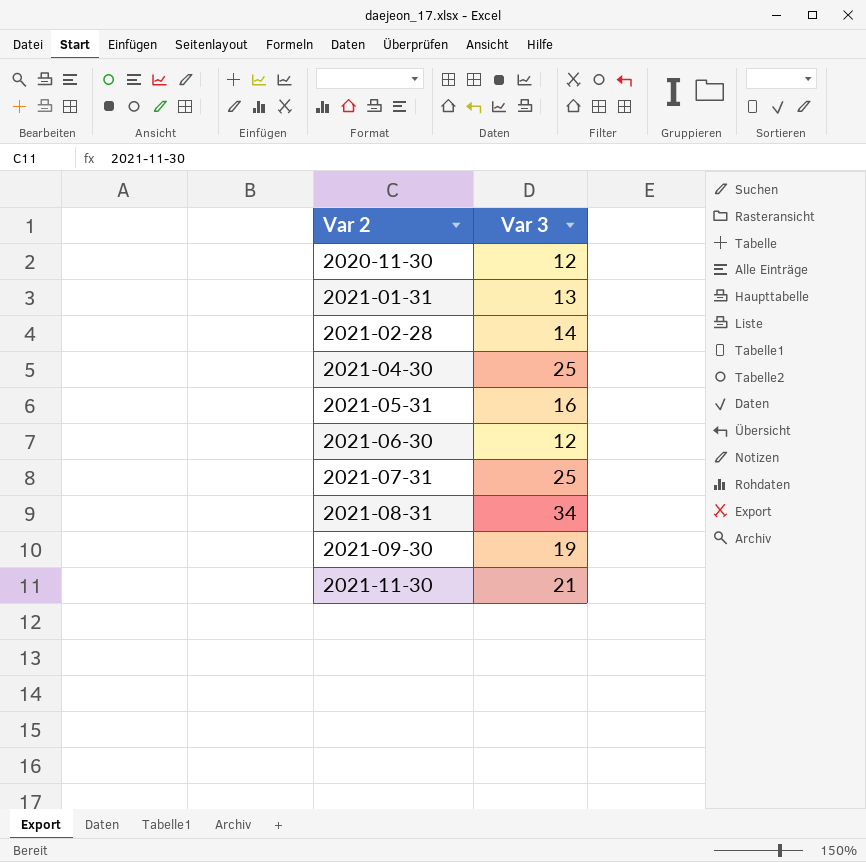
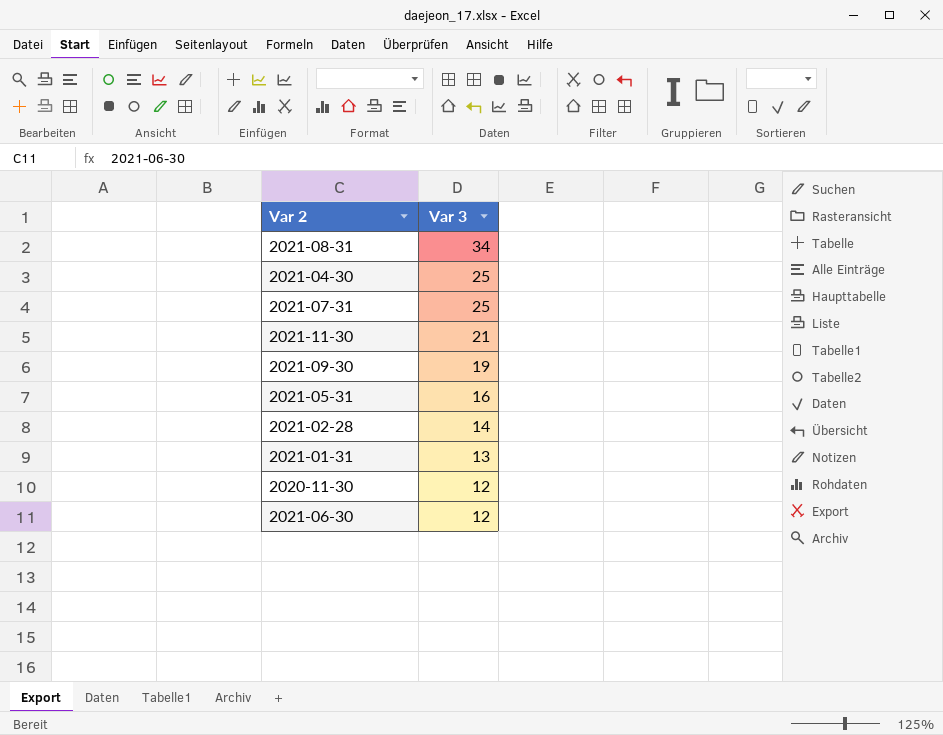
row order: Var 2 ascending -> Var 3 descending

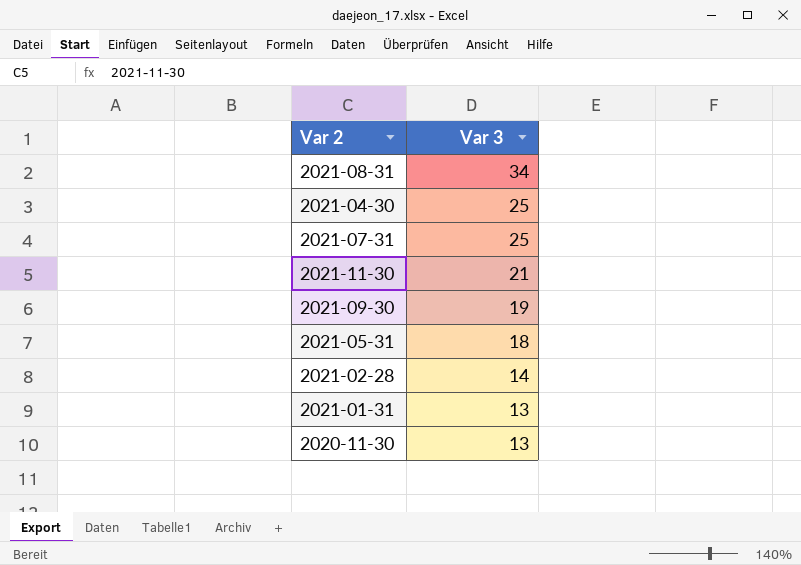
row 2021-06-30: 12 -> none
2021-05-31 | Var 3: 16 -> 18
2020-11-30 | Var 3: 12 -> 13

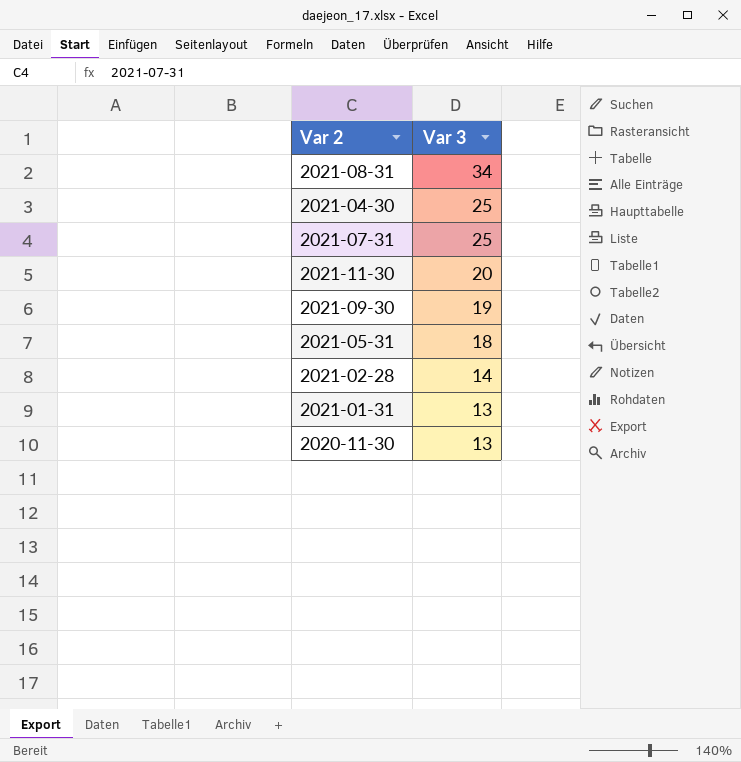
2021-11-30 | Var 3: 21 -> 20

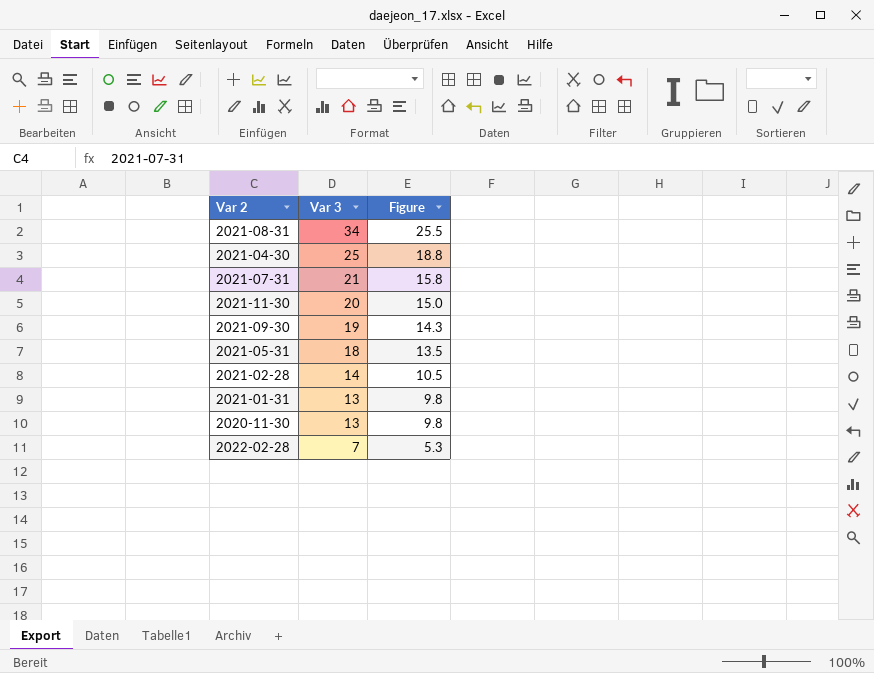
column Figure | formula: none -> [Var 3] * 0.75
2021-07-31 | Var 3: 25 -> 21
row 2022-02-28: none -> 7 | 5.3

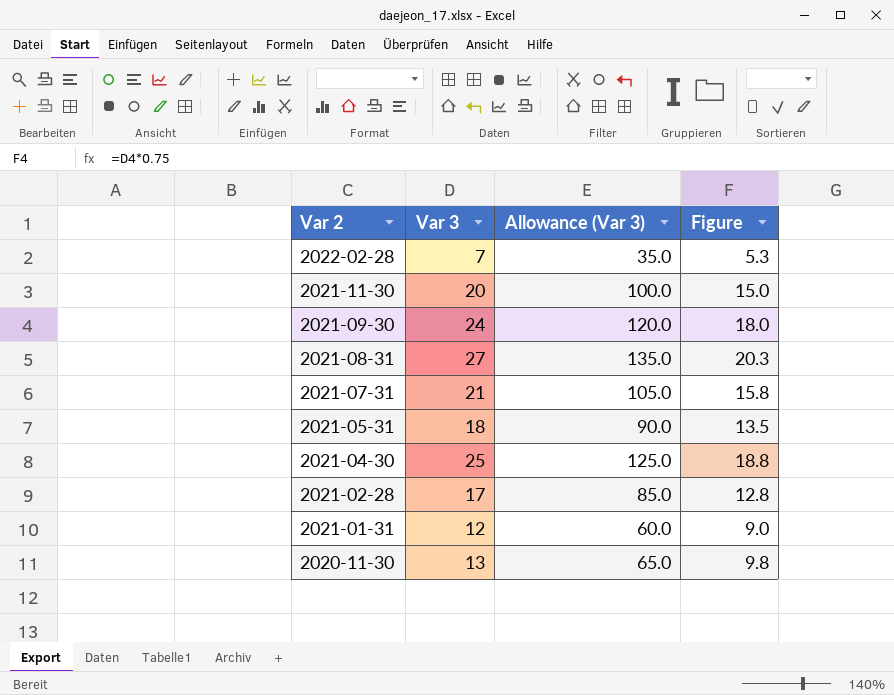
row order: Var 3 descending -> Var 2 descending
column Allowance (Var 3) | formula: none -> [Var 3] * 5
2021-09-30 | Var 3: 19 -> 24
2021-09-30 | Figure: 14.3 -> 18.0
2021-08-31 | Var 3: 34 -> 27
2021-08-31 | Figure: 25.5 -> 20.3
2021-02-28 | Var 3: 14 -> 17
2021-02-28 | Figure: 10.5 -> 12.8
2021-01-31 | Var 3: 13 -> 12
2021-01-31 | Figure: 9.8 -> 9.0

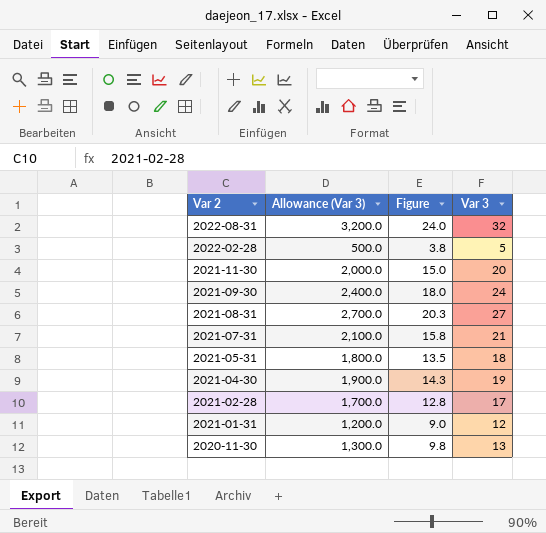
column Allowance (Var 3) | formula: [Var 3] * 5 -> [Var 3] * 100
column Var 3 | position: 2 -> 4
row 2022-08-31: none -> 3,200.0 | 24.0 | 32
2022-02-28 | Figure: 5.3 -> 3.8
2022-02-28 | Var 3: 7 -> 5
2021-04-30 | Figure: 18.8 -> 14.3
2021-04-30 | Var 3: 25 -> 19

